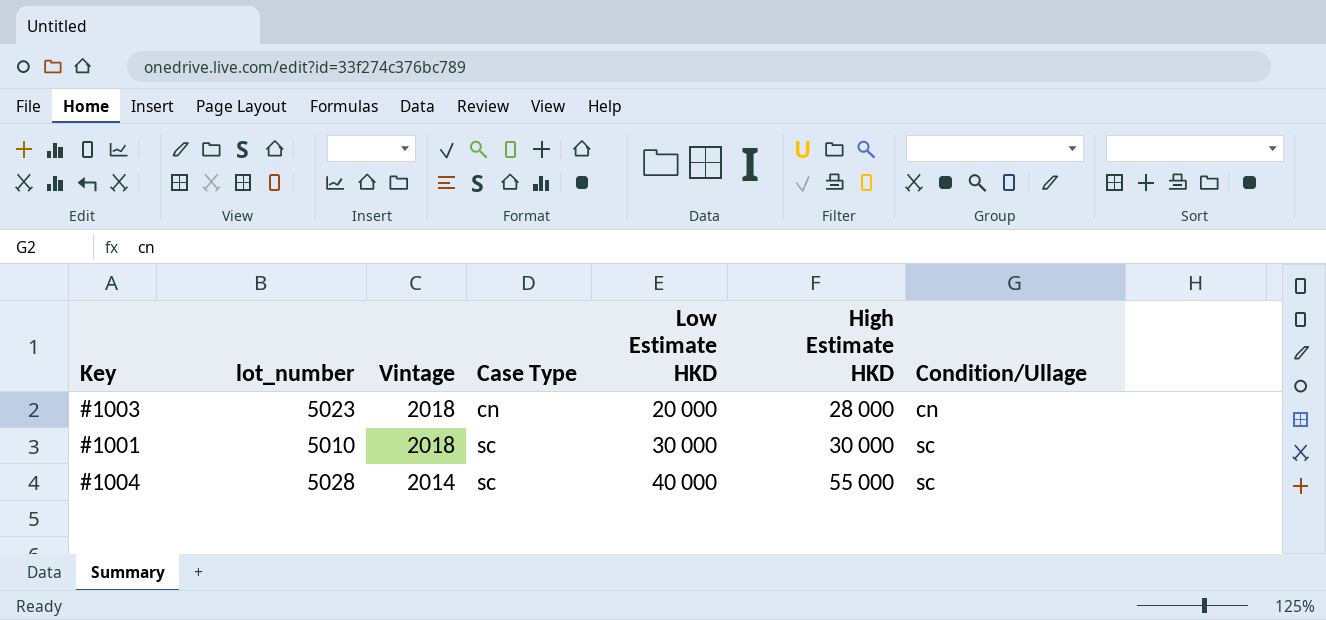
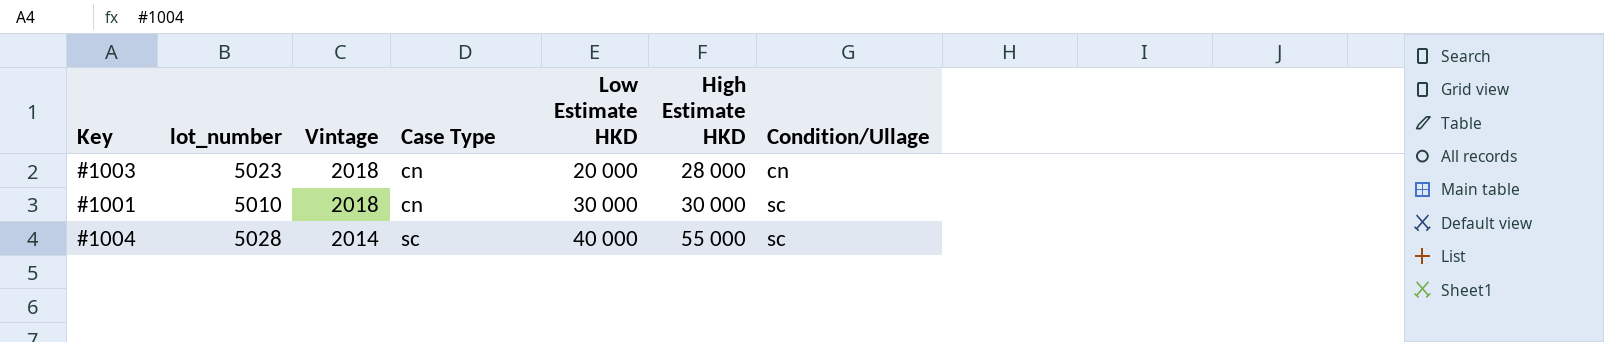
#1001 | Case Type: sc -> cn

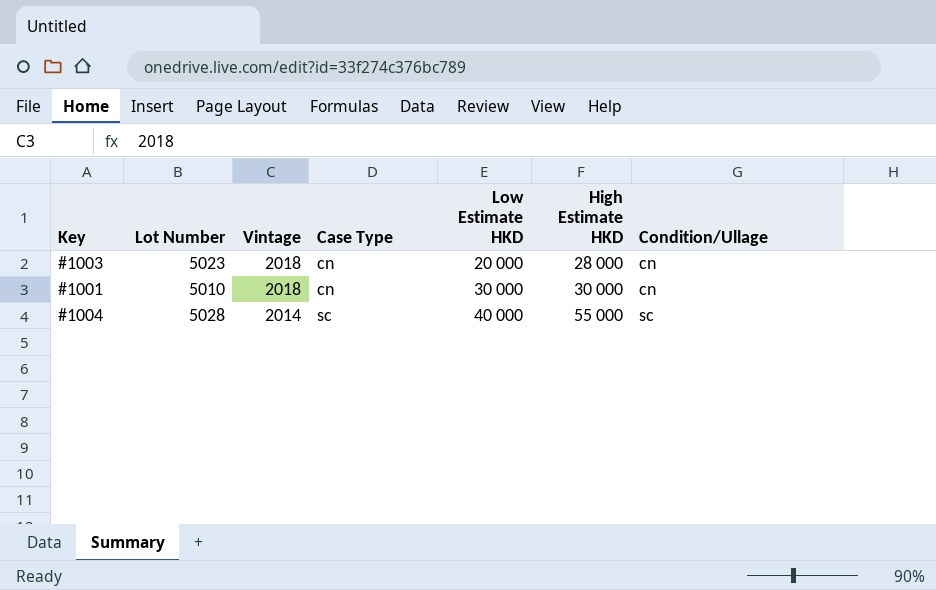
column name: lot_number -> Lot Number
#1001 | Condition/Ullage: sc -> cn

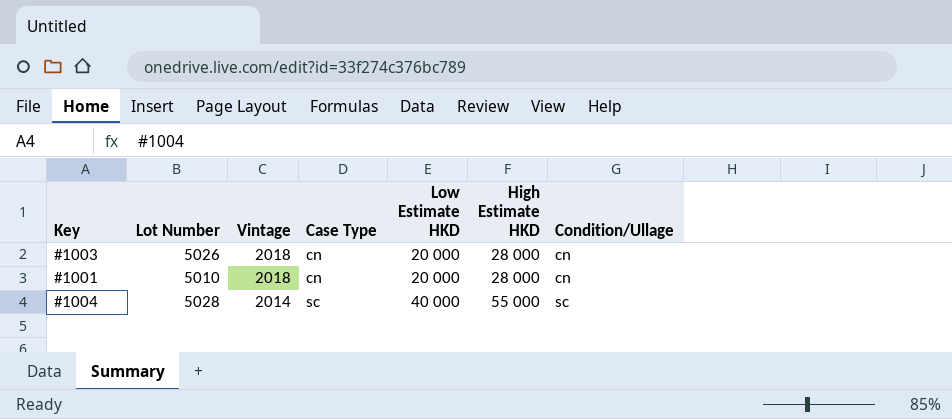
#1003 | Lot Number: 5023 -> 5026
#1001 | Low Estimate HKD: 30 000 -> 20 000
#1001 | High Estimate HKD: 30 000 -> 28 000

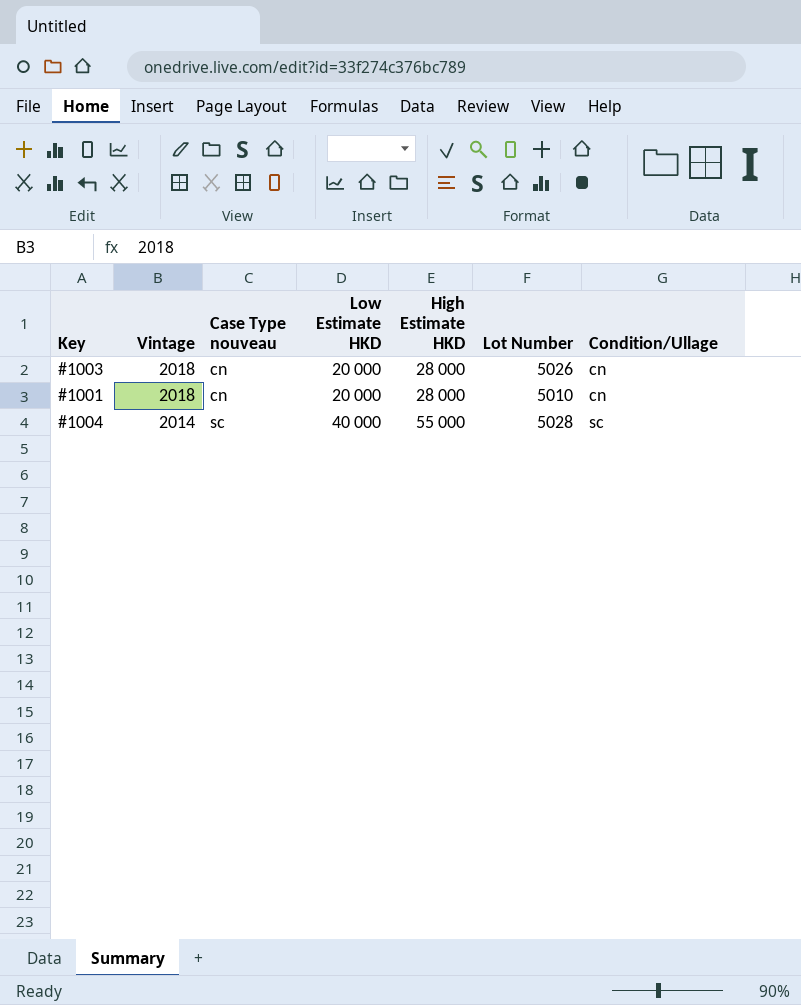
column name: Case Type -> Case Type nouveau
column Lot Number | position: 2 -> 6

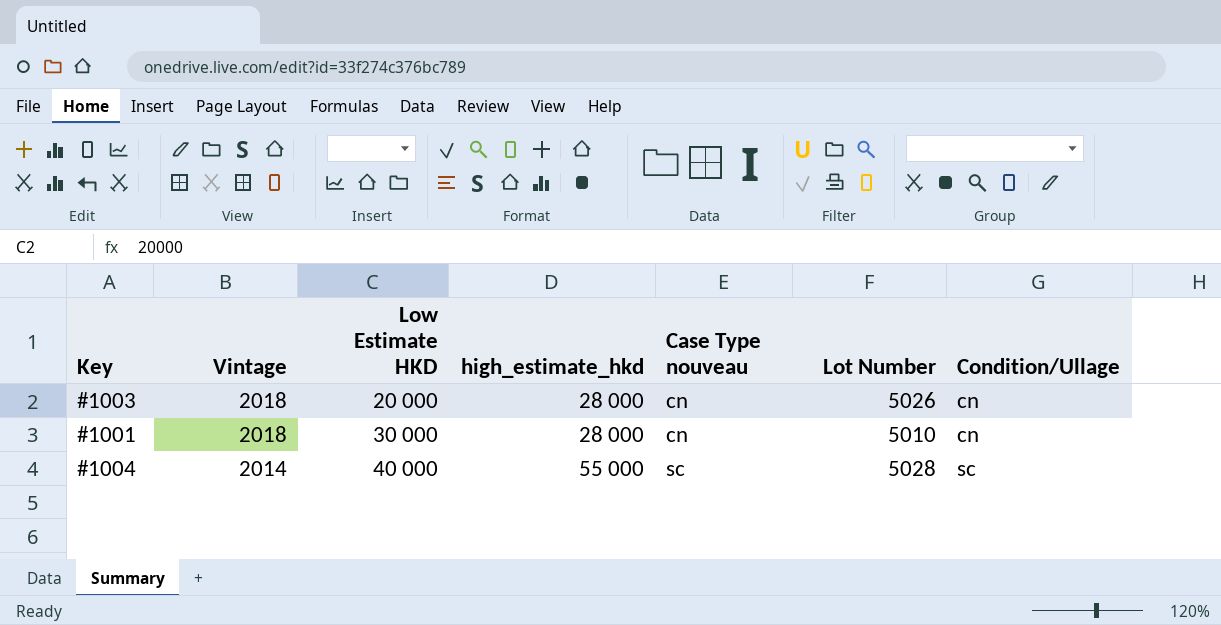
column name: High Estimate HKD -> high_estimate_hkd
column Case Type nouveau | position: 3 -> 5
#1001 | Low Estimate HKD: 20 000 -> 30 000

